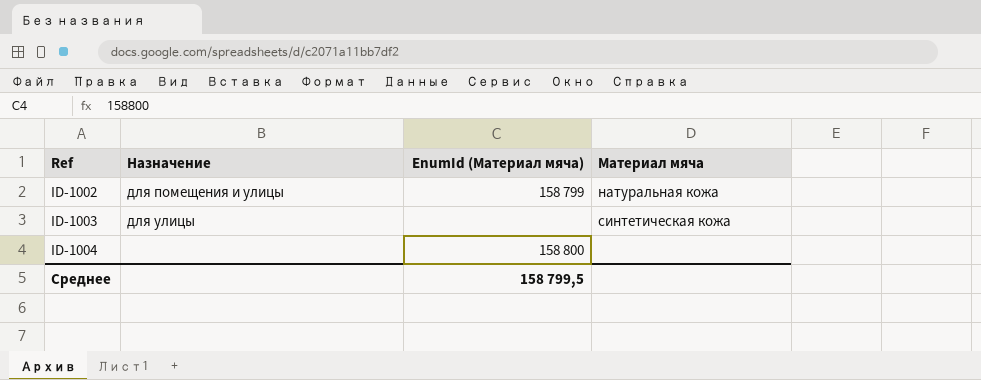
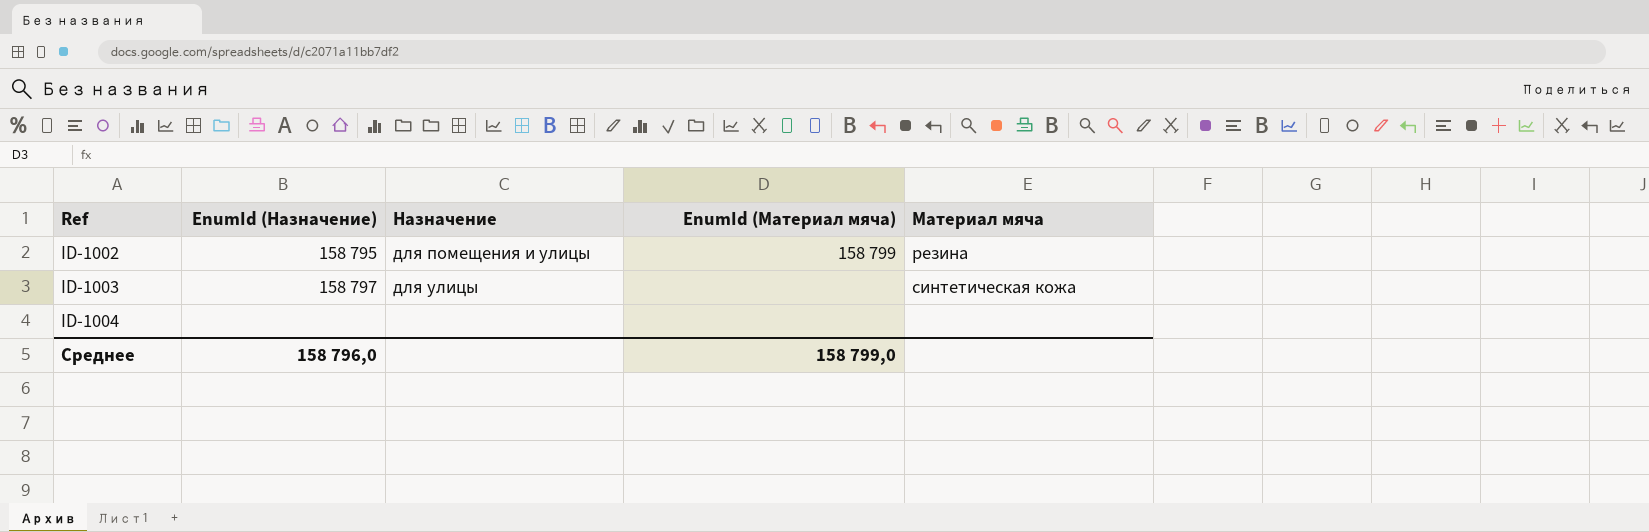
column EnumId (Назначение) | position: none -> 2
ID-1002 | Материал мяча: натуральная кожа -> резина
ID-1004 | EnumId (Материал мяча): 158 800 -> none
Среднее | EnumId (Материал мяча): 158 799,5 -> 158 799,0

